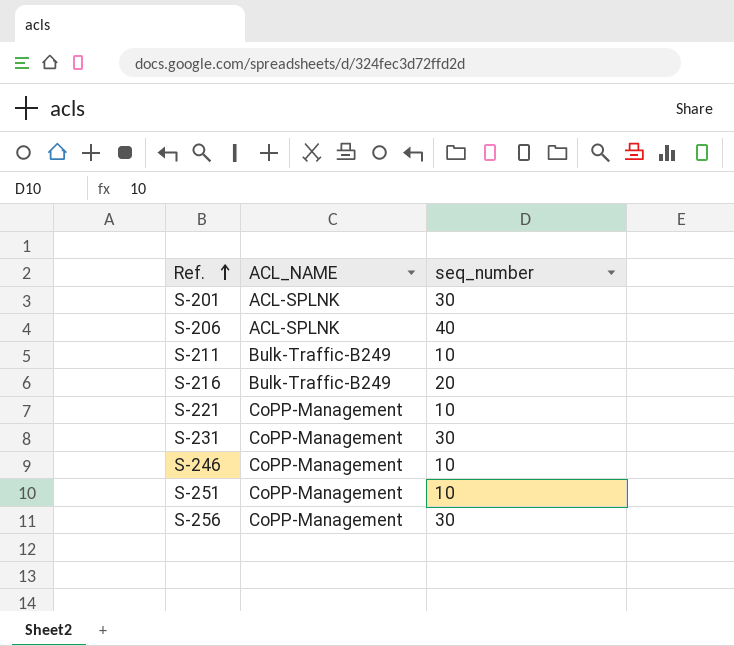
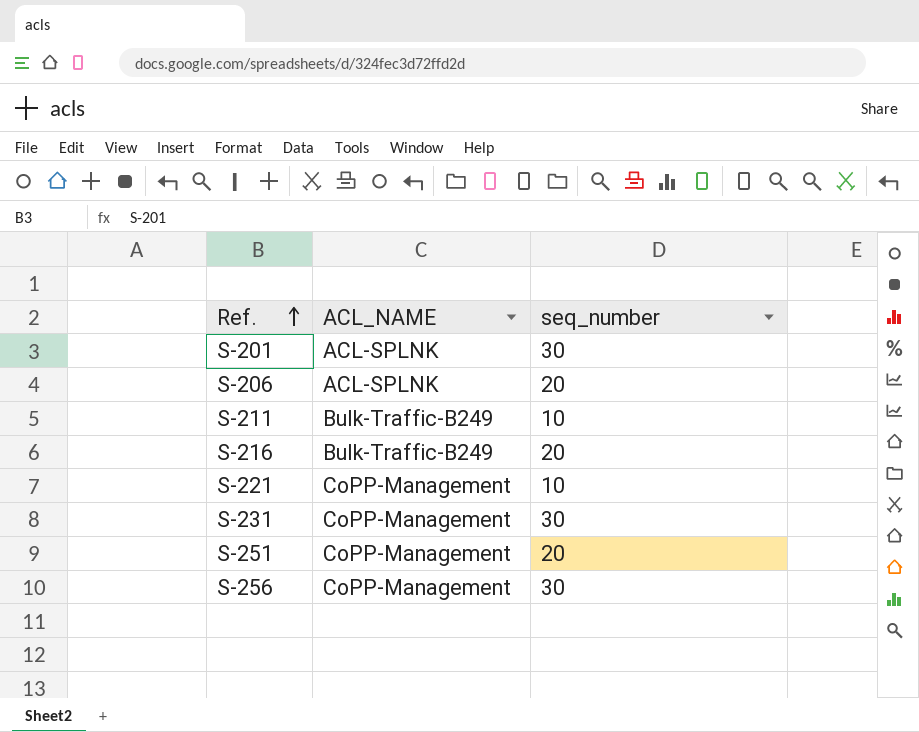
row S-246: CoPP-Management | 10 -> none
S-206 | seq_number: 40 -> 20
S-251 | seq_number: 10 -> 20

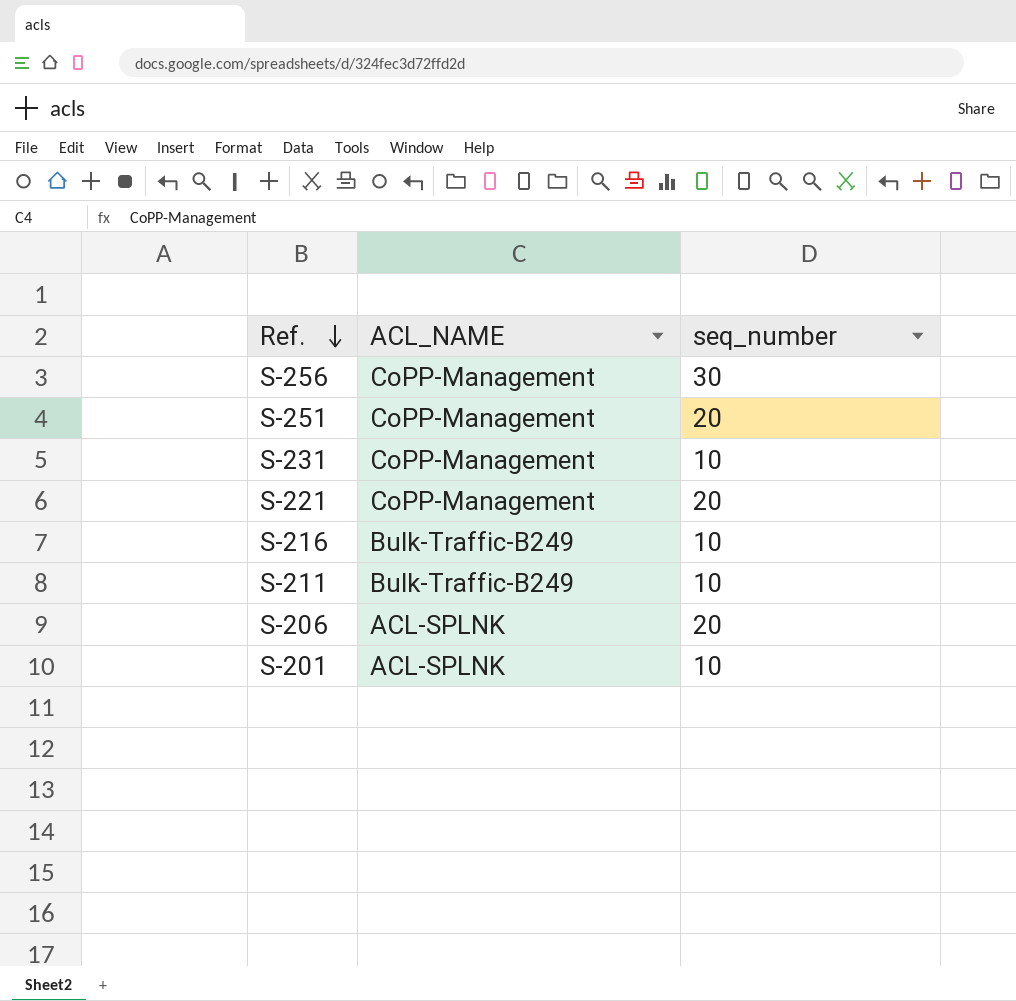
row order: Ref. ascending -> Ref. descending
S-231 | seq_number: 30 -> 10
S-221 | seq_number: 10 -> 20
S-216 | seq_number: 20 -> 10
S-201 | seq_number: 30 -> 10

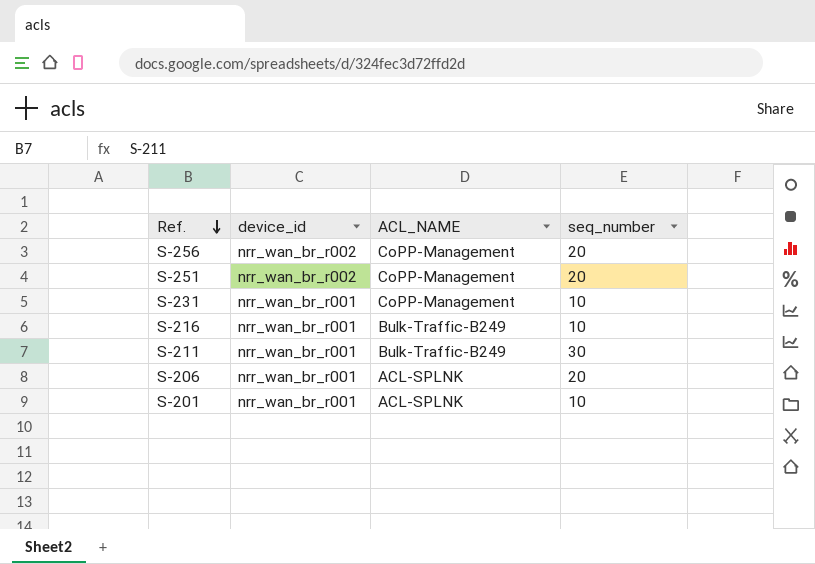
column device_id | position: none -> 2
row S-221: CoPP-Management | 20 -> none
S-256 | seq_number: 30 -> 20
S-211 | seq_number: 10 -> 30

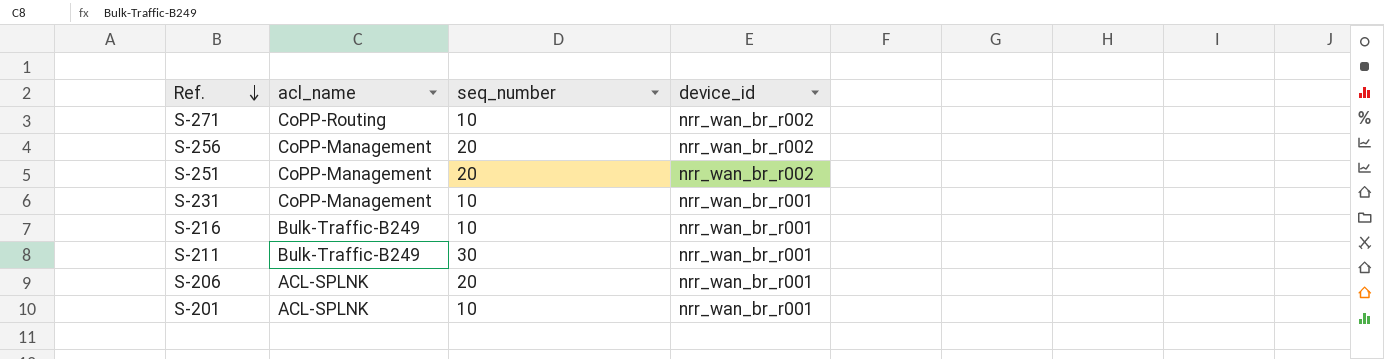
column name: ACL_NAME -> acl_name
column device_id | position: 2 -> 4
row S-271: none -> CoPP-Routing | 10 | nrr_wan_br_r002

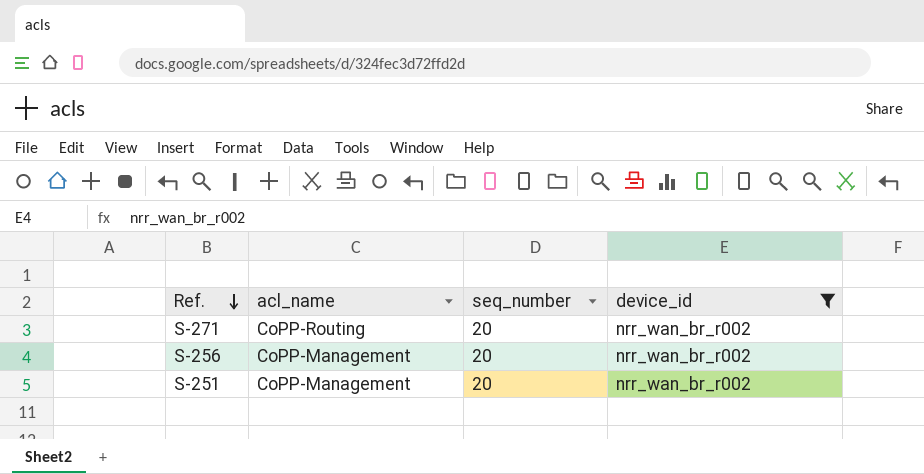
filter: none -> device_id = nrr_wan_br_r002
S-271 | seq_number: 10 -> 20

